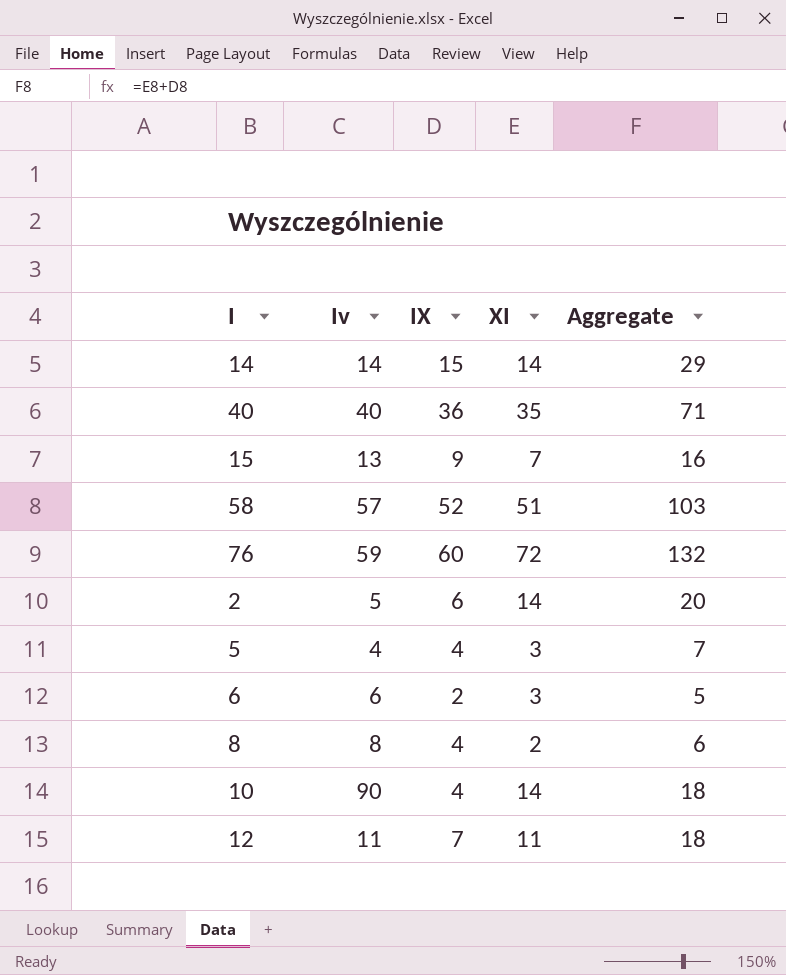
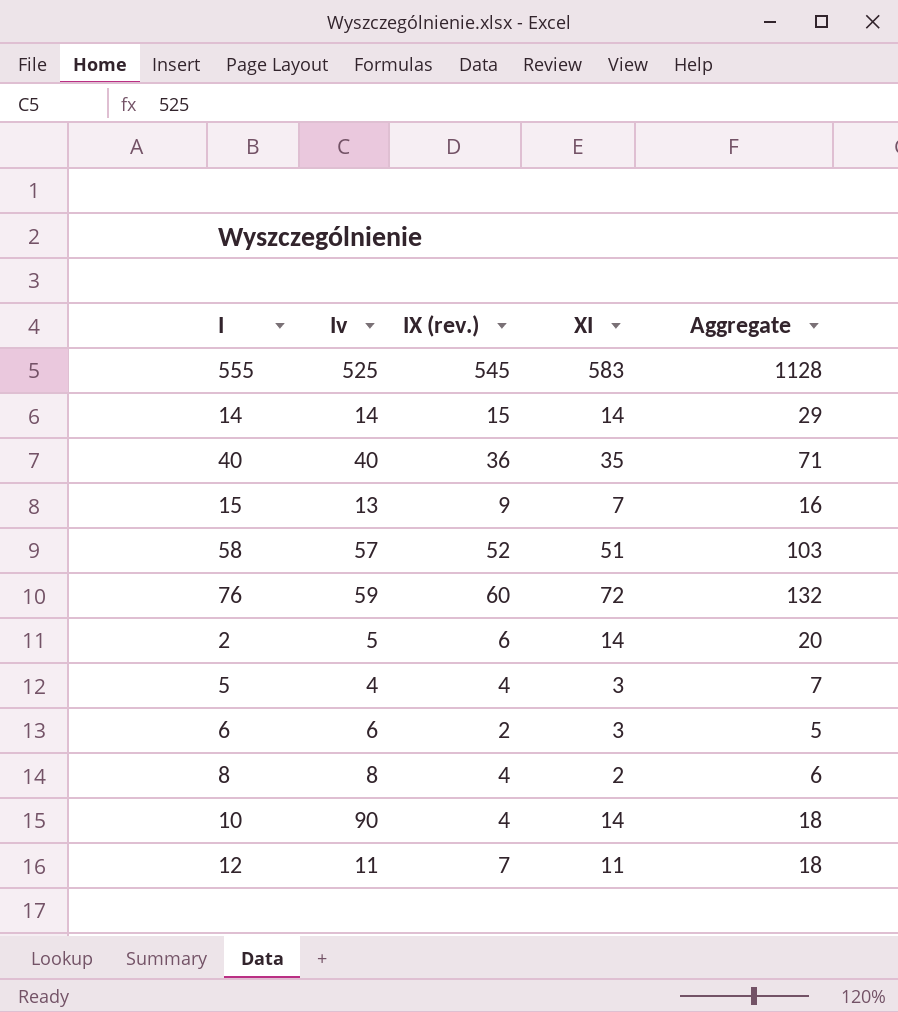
column name: IX -> IX (rev.)
row 555: none -> 525 | 545 | 583 | 1128

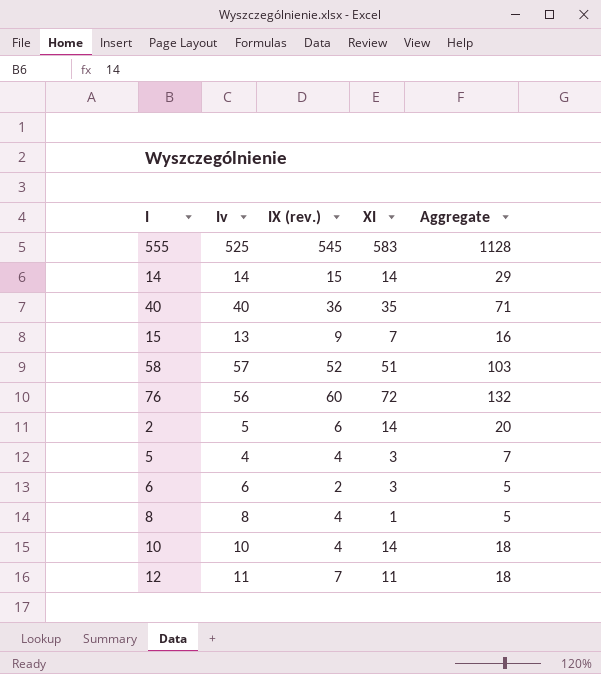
76 | Iv: 59 -> 56
8 | XI: 2 -> 1
8 | Aggregate: 6 -> 5
10 | Iv: 90 -> 10

